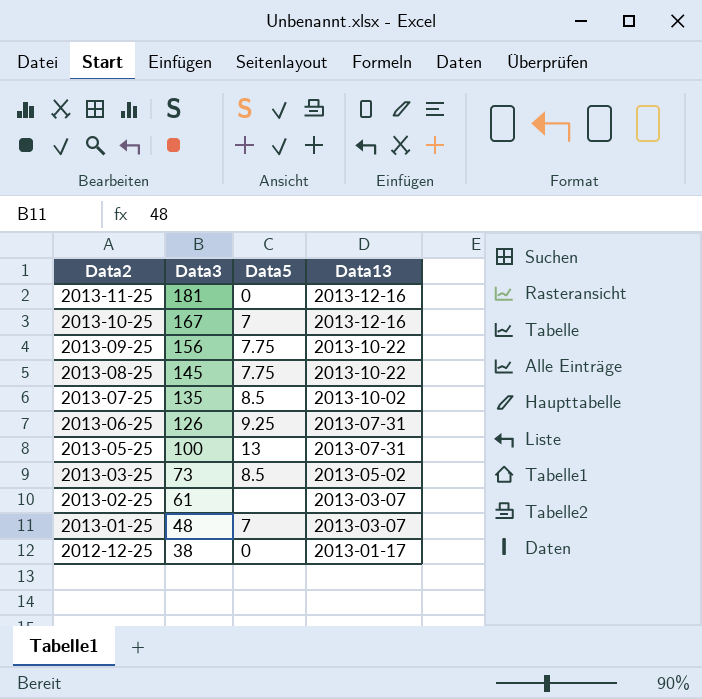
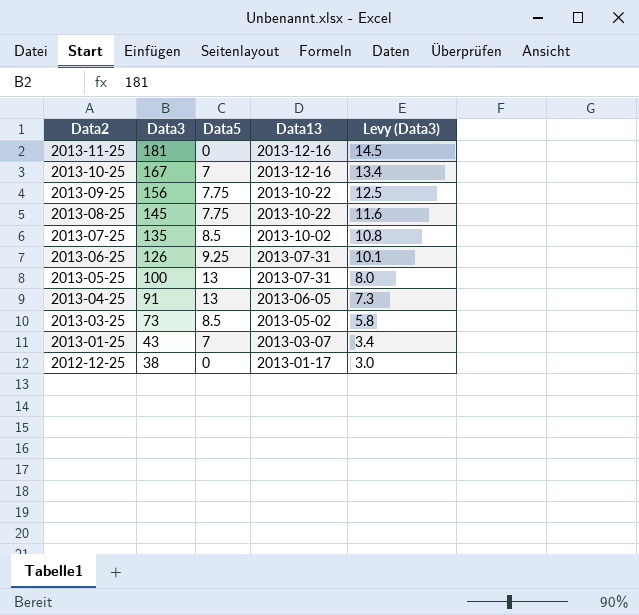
column Levy (Data3) | formula: none -> [Data3] * 0.08
row 2013-02-25: 61 | none | 2013-03-07 -> none
row 2013-04-25: none -> 91 | 13 | 2013-06-05 | 7.3
2013-01-25 | Data3: 48 -> 43

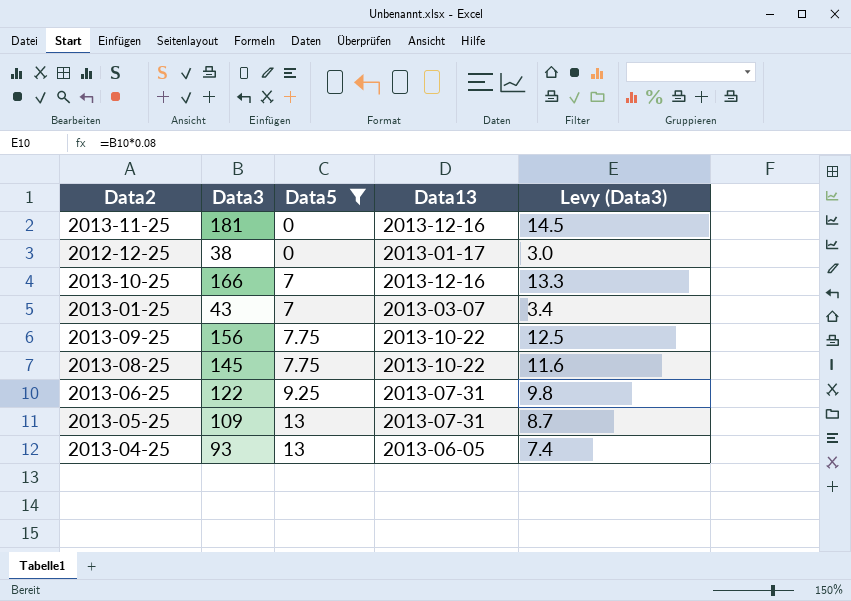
filter: none -> Data5 != 8.5
row order: Data2 descending -> Data5 ascending
2013-10-25 | Data3: 167 -> 166
2013-10-25 | Levy (Data3): 13.4 -> 13.3
2013-06-25 | Data3: 126 -> 122
2013-06-25 | Levy (Data3): 10.1 -> 9.8
2013-05-25 | Data3: 100 -> 109
2013-05-25 | Levy (Data3): 8.0 -> 8.7
2013-04-25 | Data3: 91 -> 93
2013-04-25 | Levy (Data3): 7.3 -> 7.4

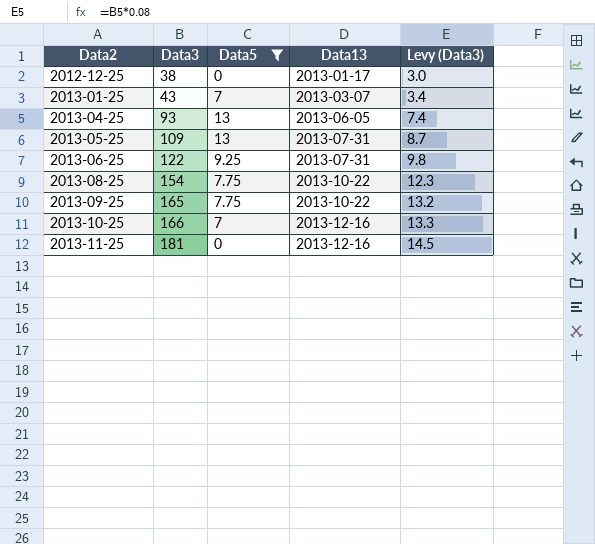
row order: Data5 ascending -> Data2 ascending
2013-08-25 | Data3: 145 -> 154
2013-08-25 | Levy (Data3): 11.6 -> 12.3
2013-09-25 | Data3: 156 -> 165
2013-09-25 | Levy (Data3): 12.5 -> 13.2

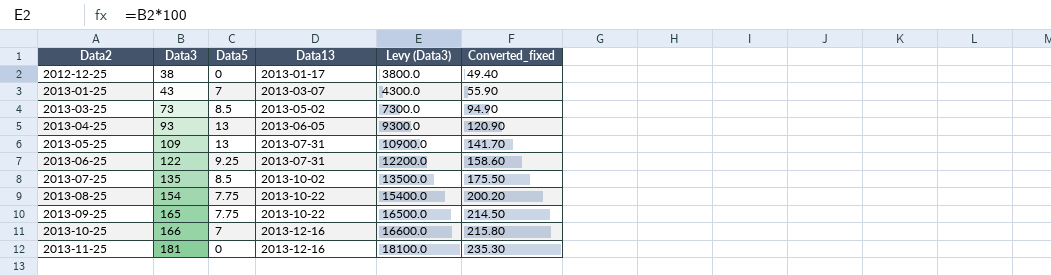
filter: Data5 != 8.5 -> none
column Levy (Data3) | formula: [Data3] * 0.08 -> [Data3] * 100
column Converted_fixed | formula: none -> [Data3] * 1.3

